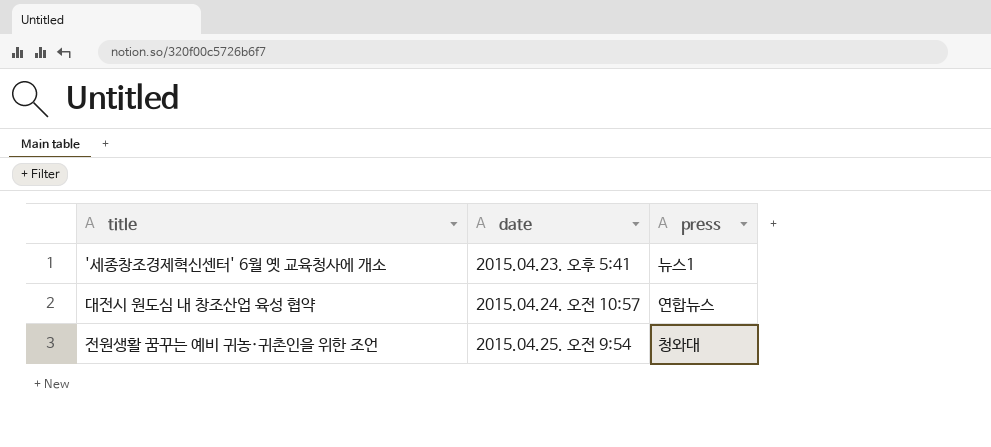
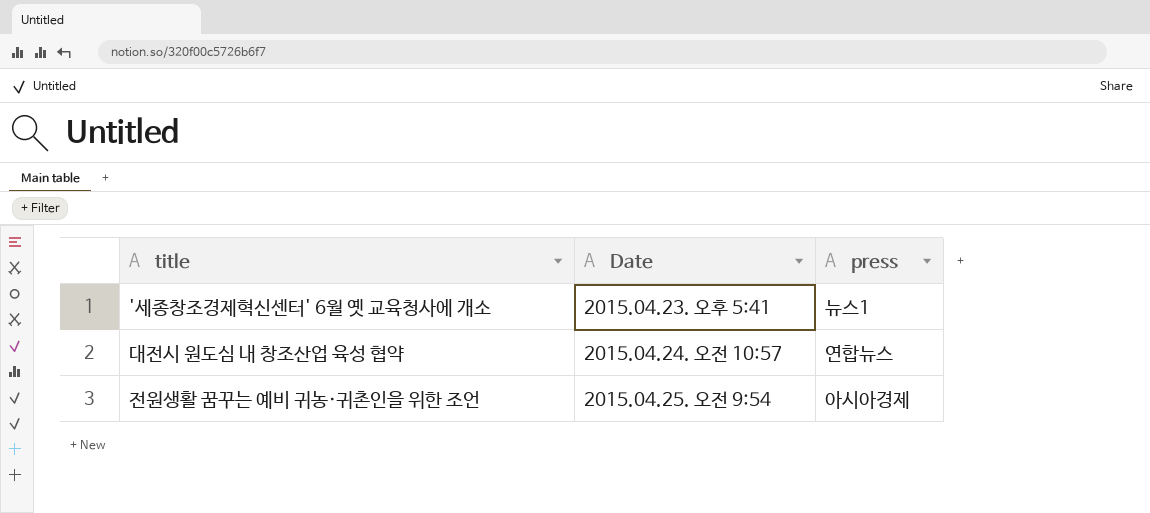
column name: date -> Date
전원생활 꿈꾸는 예비 귀농·귀촌인을 위한 조언 | press: 청와대 -> 아시아경제

